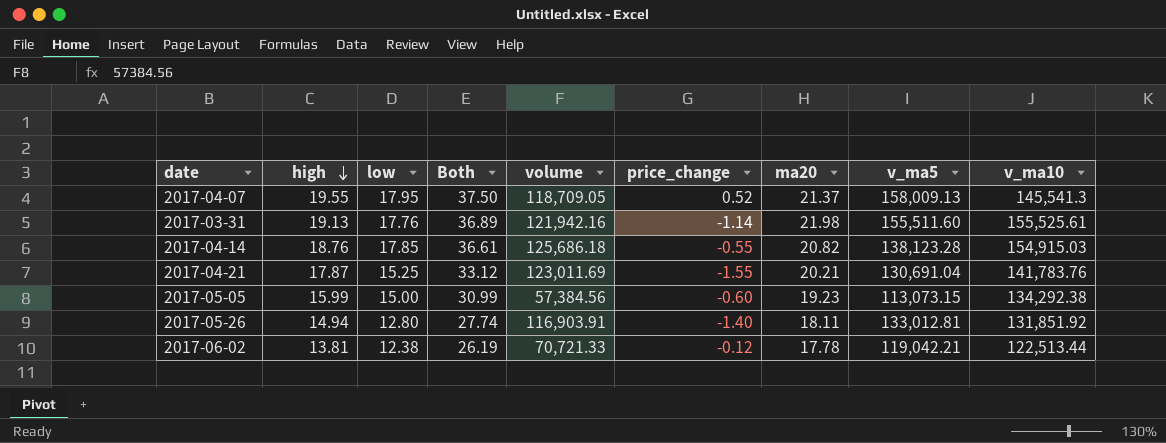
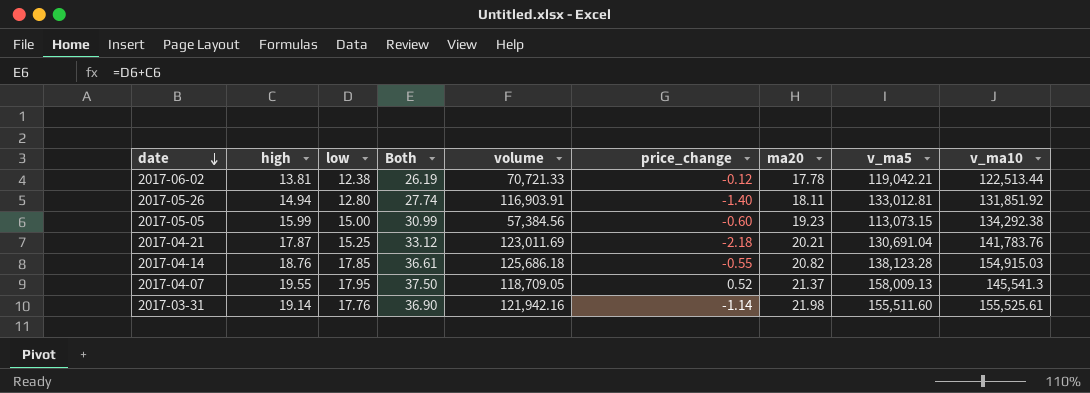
row order: high descending -> date descending
2017-04-21 | price_change: -1.55 -> -2.18
2017-03-31 | high: 19.13 -> 19.14
2017-03-31 | Both: 36.89 -> 36.90

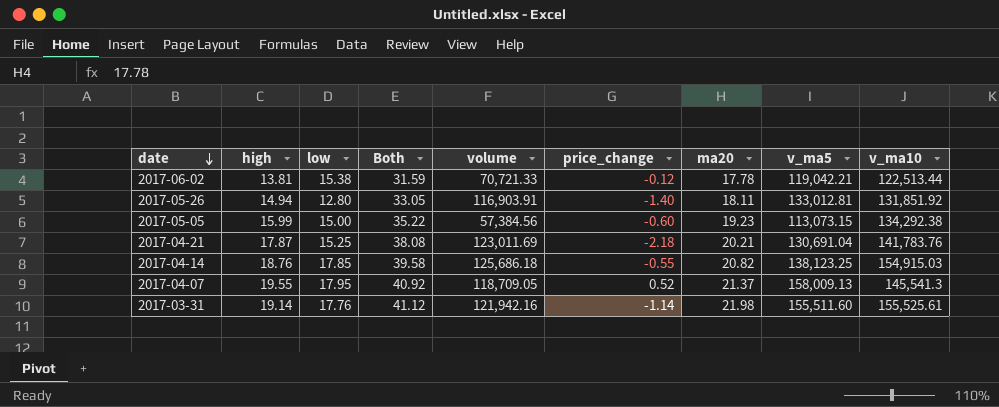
column Both | formula: [high] + [low] -> [high] + [ma20]
2017-06-02 | low: 12.38 -> 15.38
2017-04-14 | v_ma5: 138,123.28 -> 138,123.25

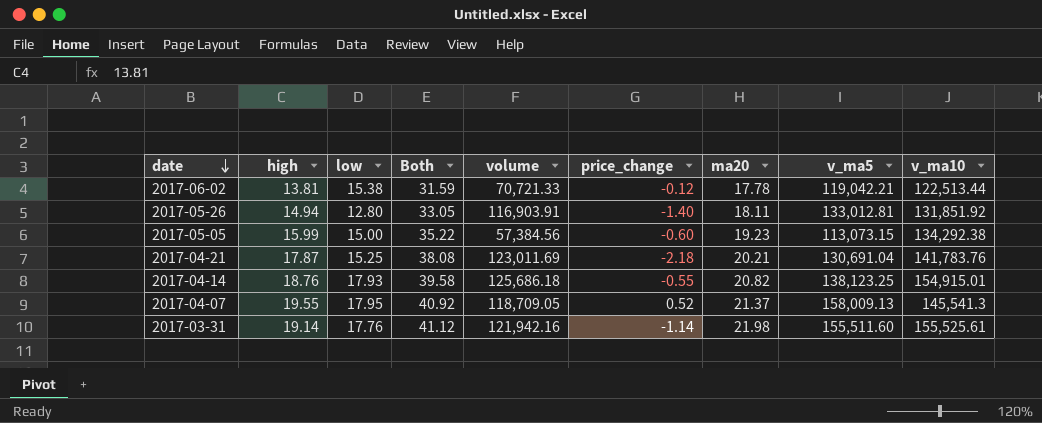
2017-04-14 | low: 17.85 -> 17.93
2017-04-14 | v_ma10: 154,915.03 -> 154,915.01

